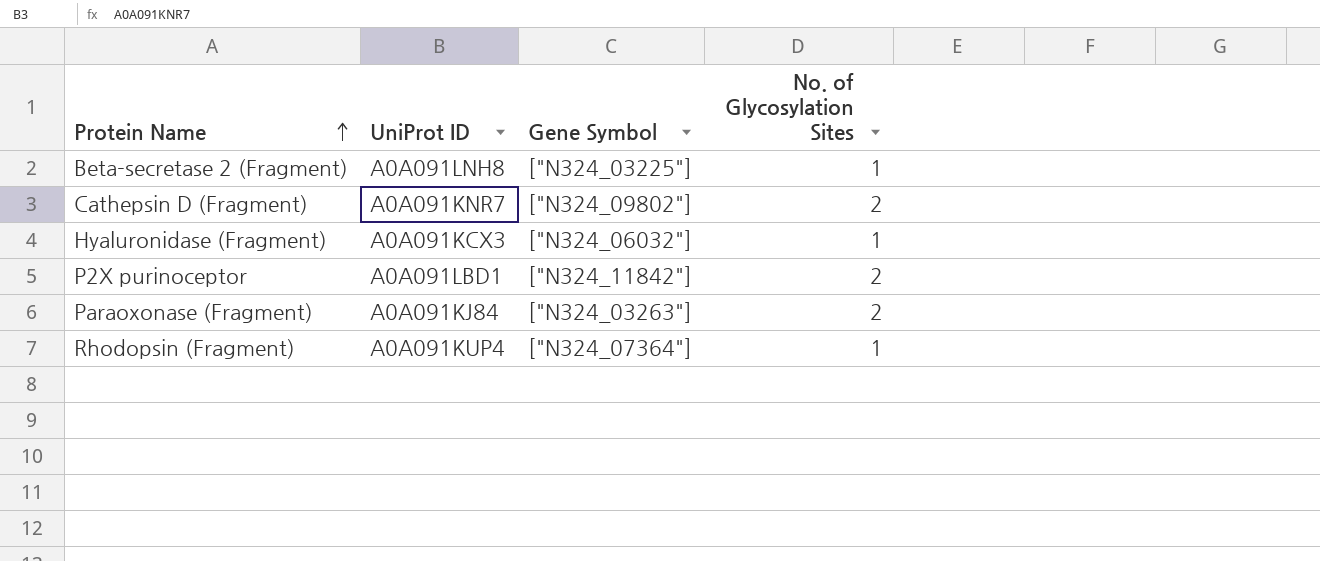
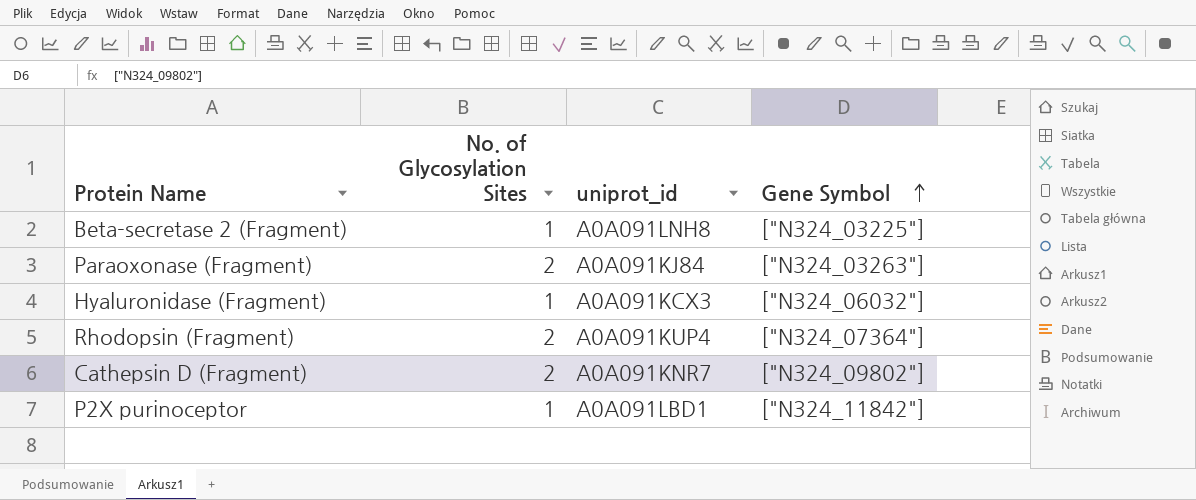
row order: Protein Name ascending -> Gene Symbol ascending
column No. of Glycosylation Sites | position: 4 -> 2
column name: UniProt ID -> uniprot_id
Rhodopsin (Fragment) | No. of Glycosylation Sites: 1 -> 2
P2X purinoceptor | No. of Glycosylation Sites: 2 -> 1

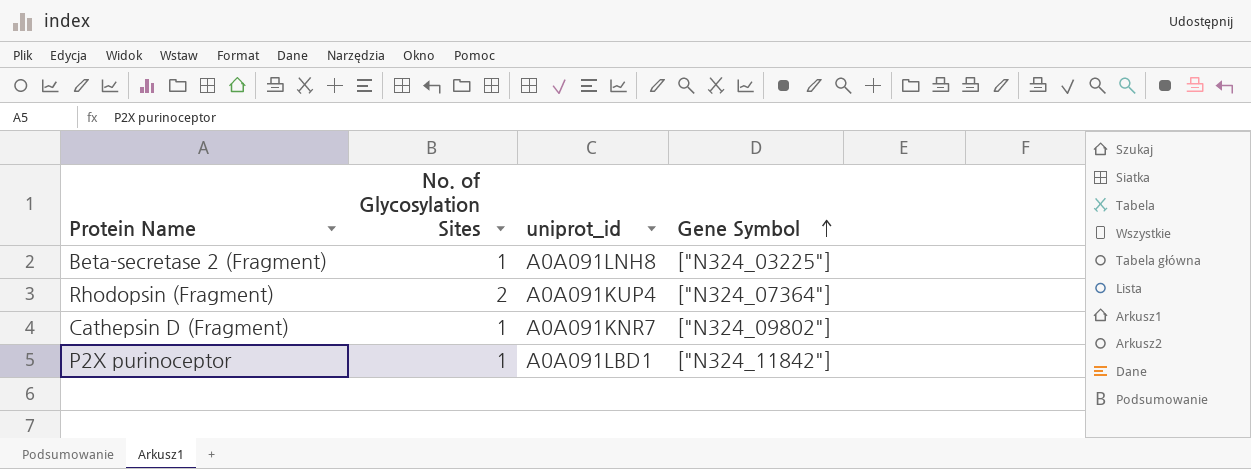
row Paraoxonase (Fragment): 2 | A0A091KJ84 | ["N324_03263"] -> none
row Hyaluronidase (Fragment): 1 | A0A091KCX3 | ["N324_06032"] -> none
Cathepsin D (Fragment) | No. of Glycosylation Sites: 2 -> 1

